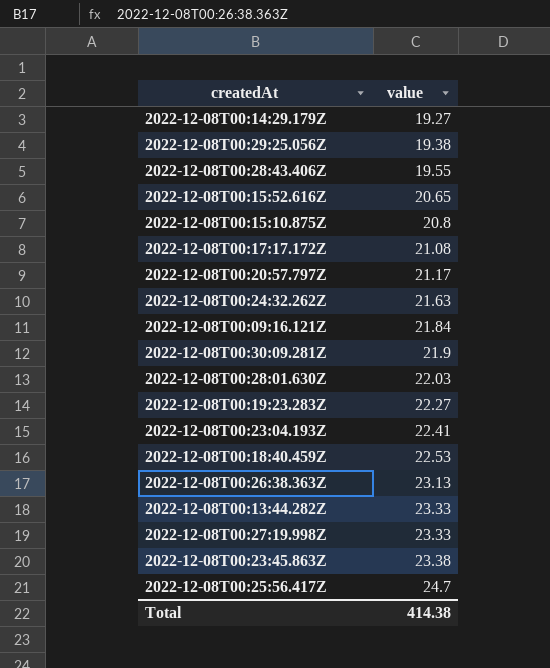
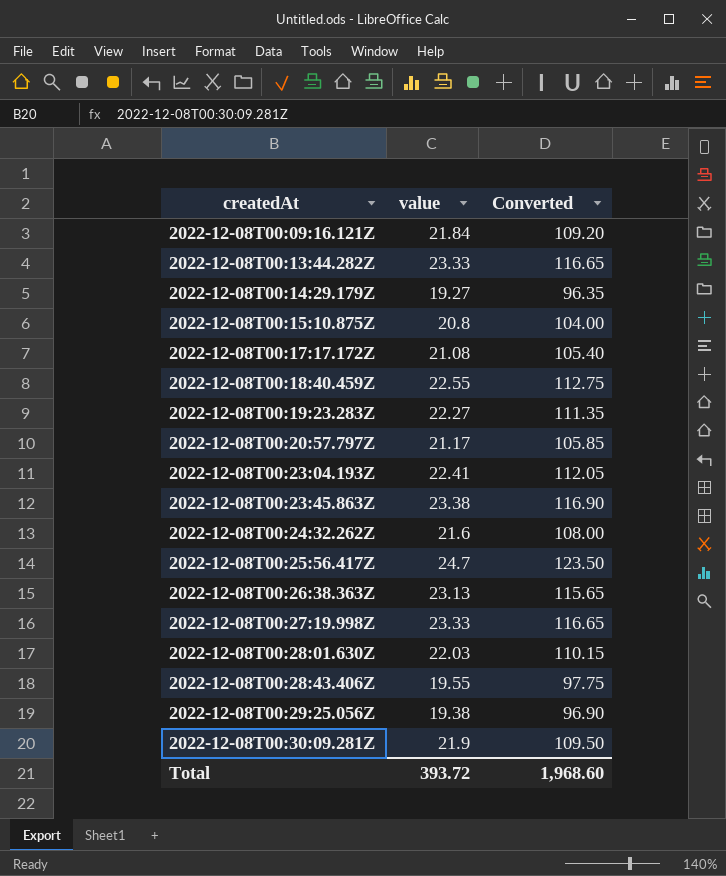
row order: value ascending -> createdAt ascending
column Converted | formula: none -> [value] * 5
row 2022-12-08T00:15:52.616Z: 20.65 -> none
2022-12-08T00:18:40.459Z | value: 22.53 -> 22.55
2022-12-08T00:24:32.262Z | value: 21.63 -> 21.6
Total | value: 414.38 -> 393.72

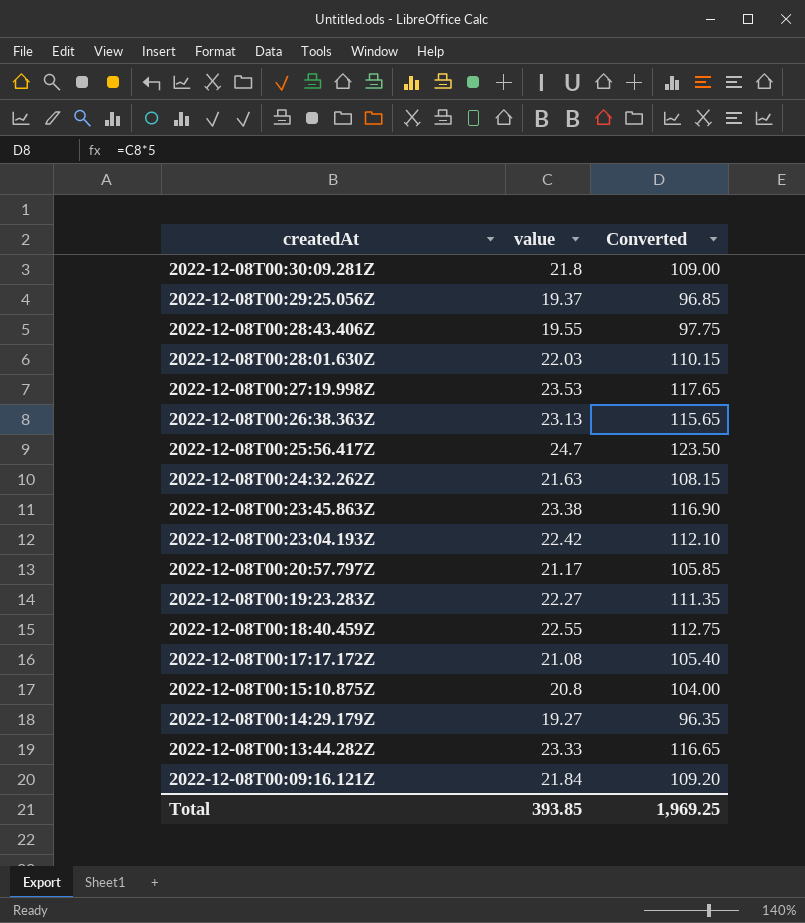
row order: createdAt ascending -> createdAt descending
2022-12-08T00:30:09.281Z | value: 21.9 -> 21.8
2022-12-08T00:30:09.281Z | Converted: 109.50 -> 109.00
2022-12-08T00:29:25.056Z | value: 19.38 -> 19.37
2022-12-08T00:29:25.056Z | Converted: 96.90 -> 96.85
2022-12-08T00:27:19.998Z | value: 23.33 -> 23.53
2022-12-08T00:27:19.998Z | Converted: 116.65 -> 117.65
2022-12-08T00:24:32.262Z | value: 21.6 -> 21.63
2022-12-08T00:24:32.262Z | Converted: 108.00 -> 108.15
2022-12-08T00:23:04.193Z | value: 22.41 -> 22.42
2022-12-08T00:23:04.193Z | Converted: 112.05 -> 112.10
Total | value: 393.72 -> 393.85
Total | Converted: 1,968.60 -> 1,969.25

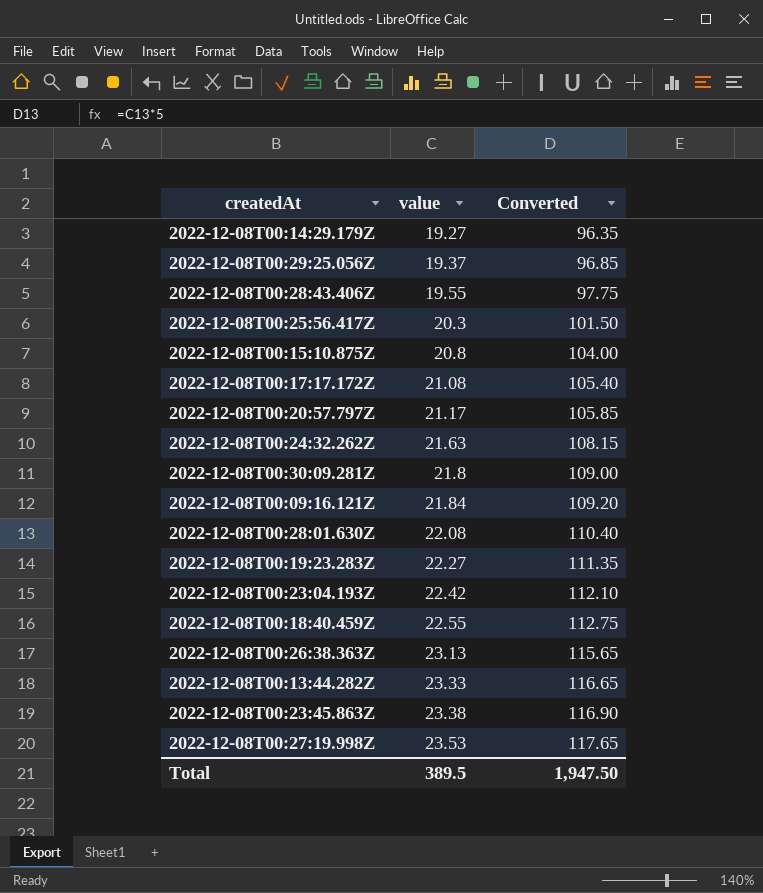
row order: createdAt descending -> value ascending
2022-12-08T00:25:56.417Z | value: 24.7 -> 20.3
2022-12-08T00:25:56.417Z | Converted: 123.50 -> 101.50
2022-12-08T00:28:01.630Z | value: 22.03 -> 22.08
2022-12-08T00:28:01.630Z | Converted: 110.15 -> 110.40
Total | value: 393.85 -> 389.5
Total | Converted: 1,969.25 -> 1,947.50

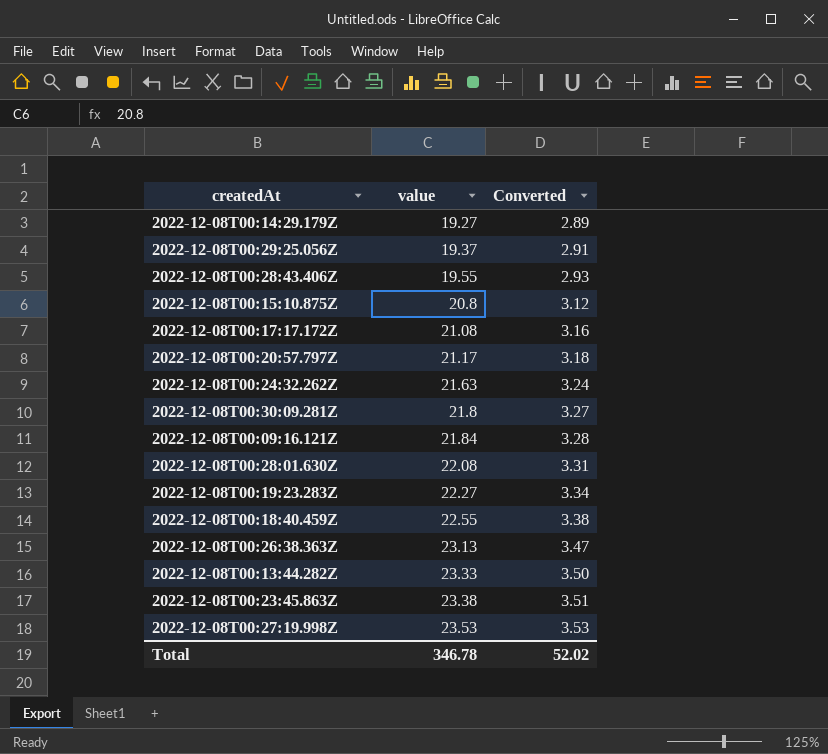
column Converted | formula: [value] * 5 -> [value] * 0.15
row 2022-12-08T00:25:56.417Z: 20.3 | 101.50 -> none
row 2022-12-08T00:23:04.193Z: 22.42 | 112.10 -> none
Total | value: 389.5 -> 346.78
Total | Converted: 1,947.50 -> 52.02

